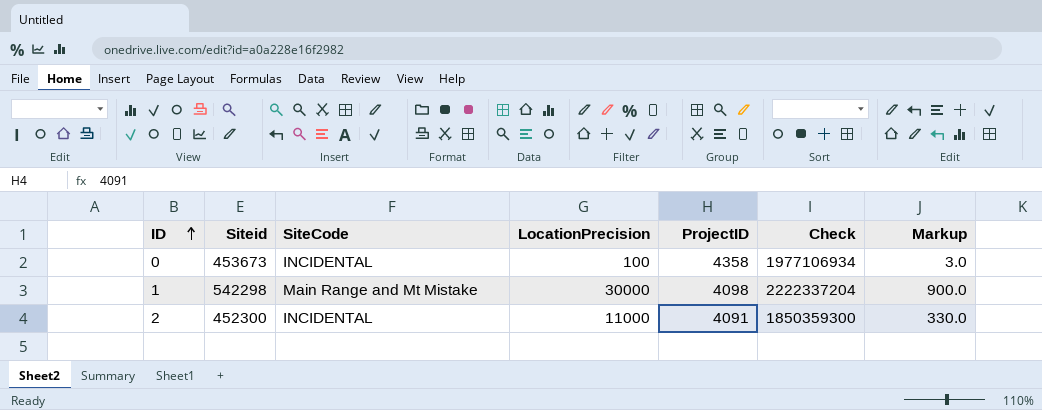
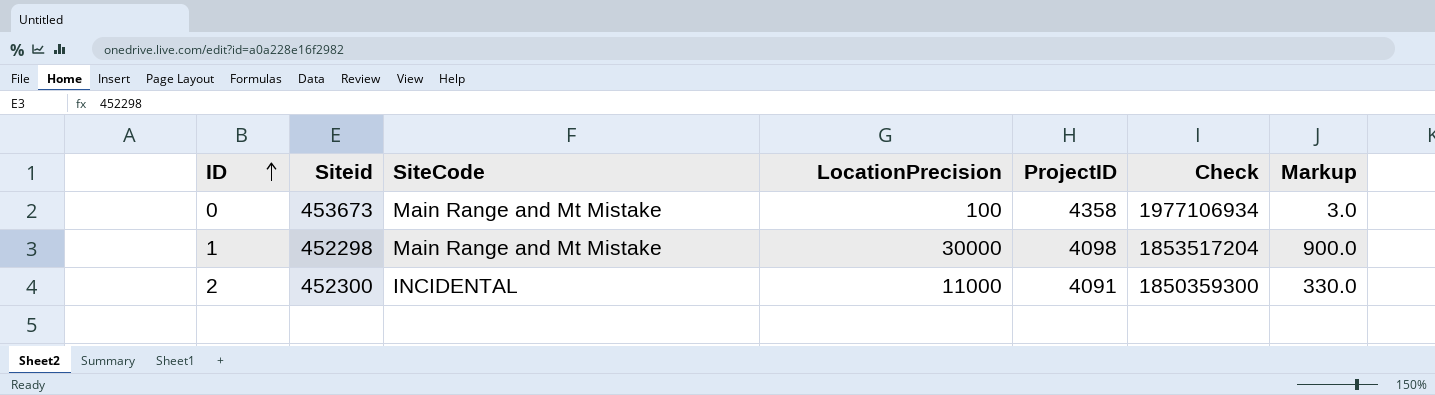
0 | SiteCode: INCIDENTAL -> Main Range and Mt Mistake
1 | Siteid: 542298 -> 452298
1 | Check: 2222337204 -> 1853517204

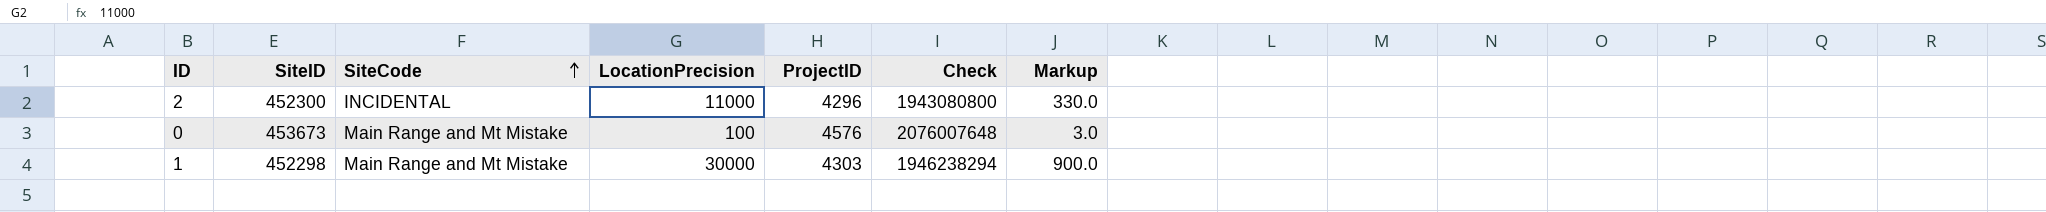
row order: ID ascending -> SiteCode ascending
column name: Siteid -> SiteID
2 | ProjectID: 4091 -> 4296
2 | Check: 1850359300 -> 1943080800
0 | ProjectID: 4358 -> 4576
0 | Check: 1977106934 -> 2076007648
1 | ProjectID: 4098 -> 4303
1 | Check: 1853517204 -> 1946238294

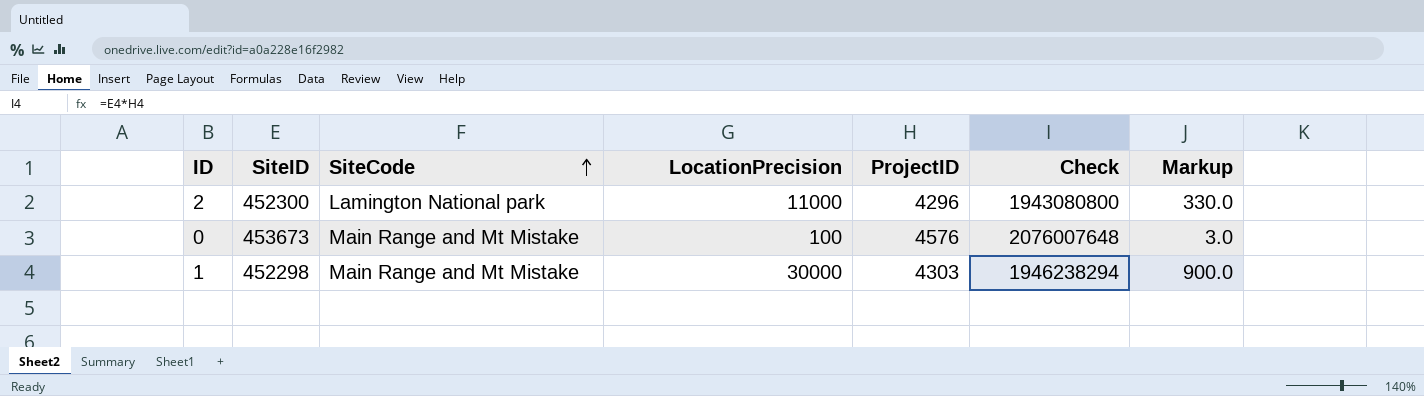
2 | SiteCode: INCIDENTAL -> Lamington National park

